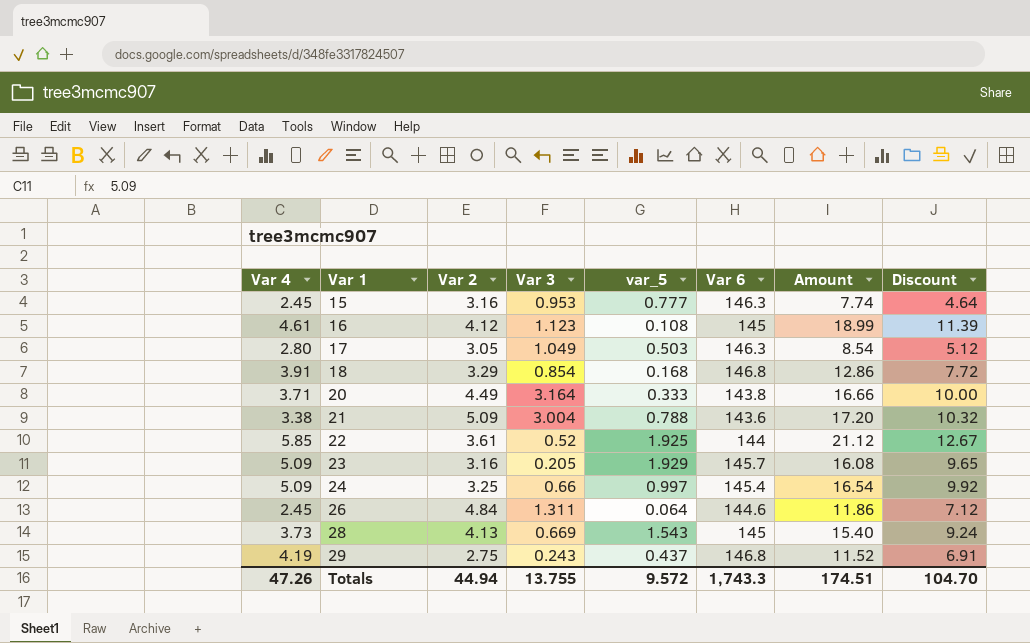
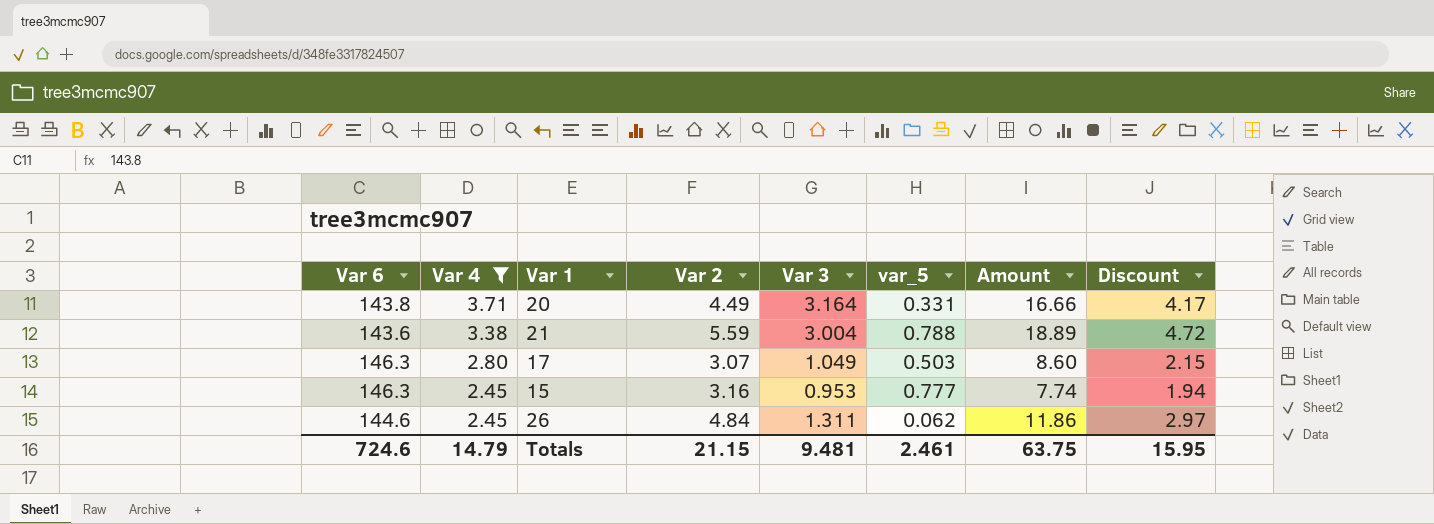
filter: none -> Var 4 <= 3.71
row order: Var 1 ascending -> Var 4 descending
column Var 6 | position: 6 -> 1
column Discount | formula: [Amount] * 0.6 -> [Amount] * 0.25
20 | var_5: 0.333 -> 0.331
21 | Var 2: 5.09 -> 5.59
21 | Amount: 17.20 -> 18.89
17 | Var 2: 3.05 -> 3.07
17 | Amount: 8.54 -> 8.60
26 | var_5: 0.064 -> 0.062
Totals | Var 6: 1,743.3 -> 724.6
Totals | Var 4: 47.26 -> 14.79
Totals | Var 2: 44.94 -> 21.15
Totals | Var 3: 13.755 -> 9.481
Totals | var_5: 9.572 -> 2.461
Totals | Amount: 174.51 -> 63.75
Totals | Discount: 104.70 -> 15.95

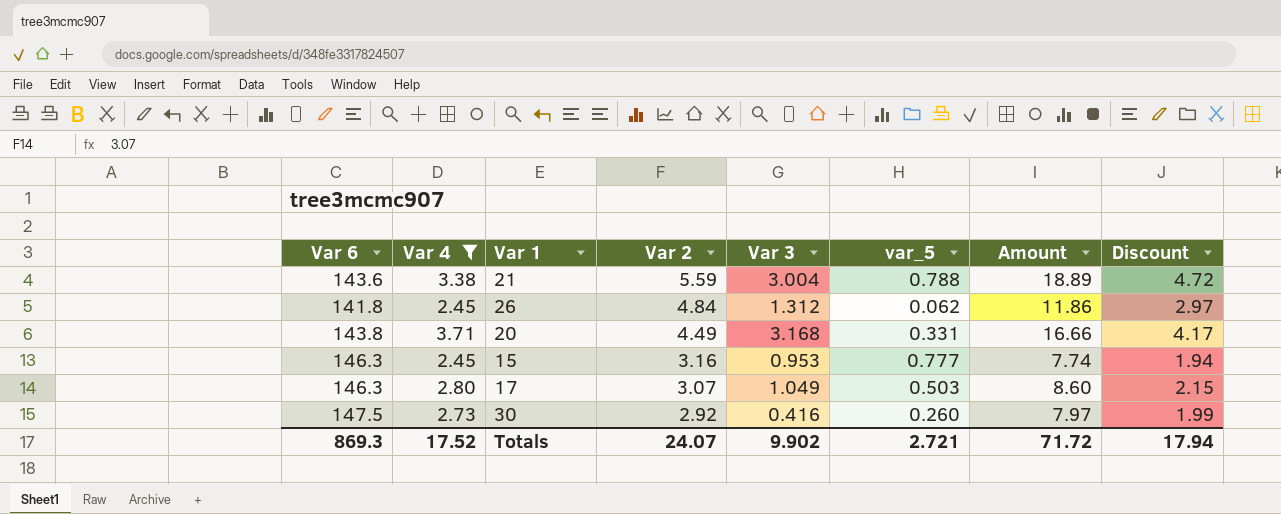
row order: Var 4 descending -> Var 2 descending
26 | Var 6: 144.6 -> 141.8
26 | Var 3: 1.311 -> 1.312
20 | Var 3: 3.164 -> 3.168
row 30: none -> 147.5 | 2.73 | 2.92 | 0.416 | 0.260 | 7.97 | 1.99
Totals | Var 6: 724.6 -> 869.3
Totals | Var 4: 14.79 -> 17.52
Totals | Var 2: 21.15 -> 24.07
Totals | Var 3: 9.481 -> 9.902
Totals | var_5: 2.461 -> 2.721
Totals | Amount: 63.75 -> 71.72
Totals | Discount: 15.95 -> 17.94

